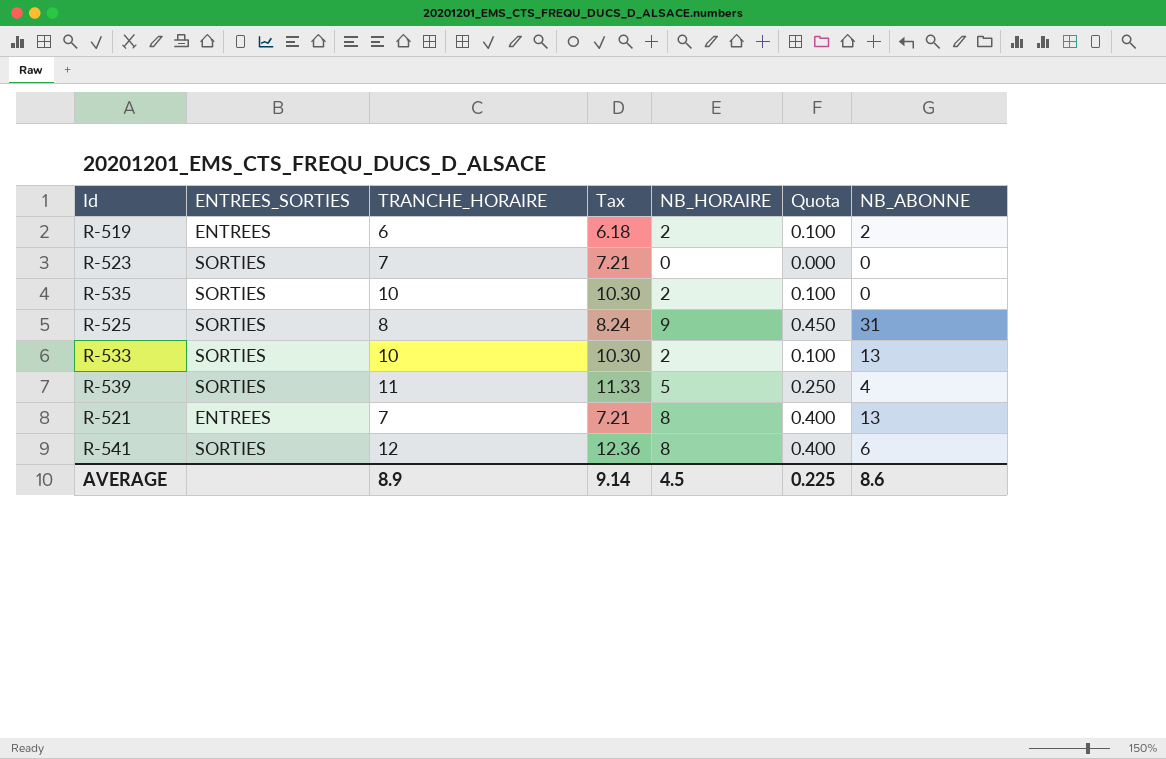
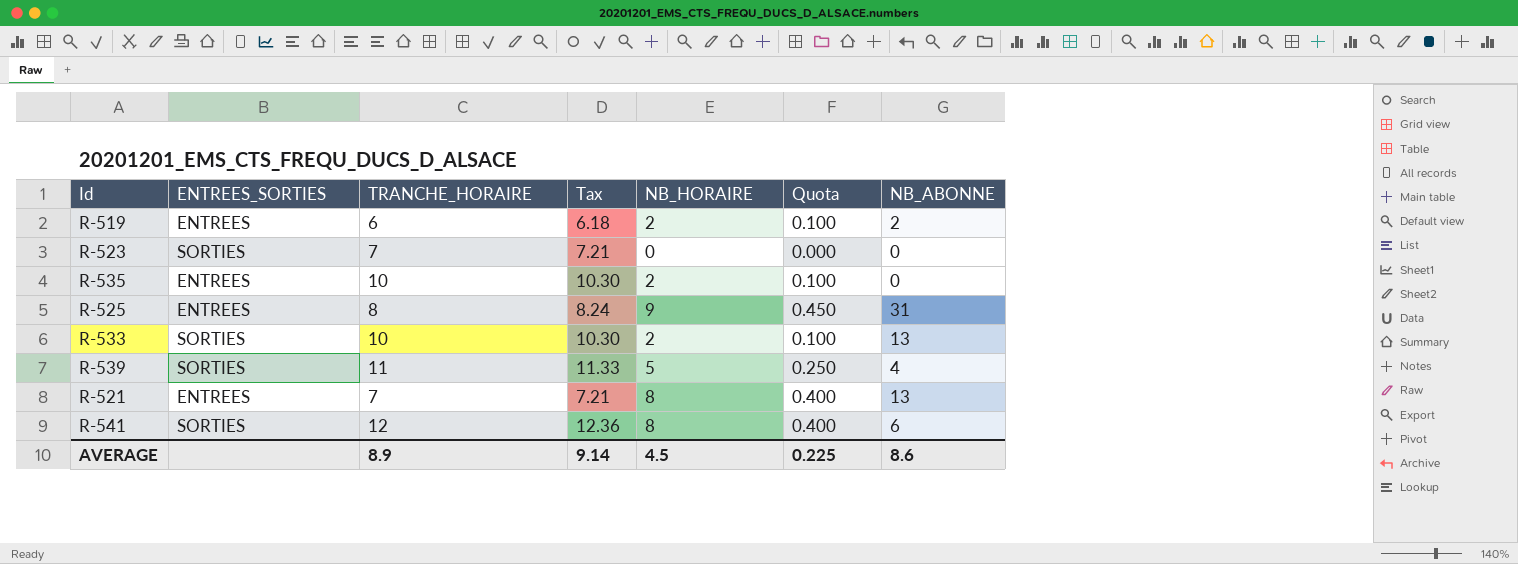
R-535 | ENTREES_SORTIES: SORTIES -> ENTREES
R-525 | ENTREES_SORTIES: SORTIES -> ENTREES

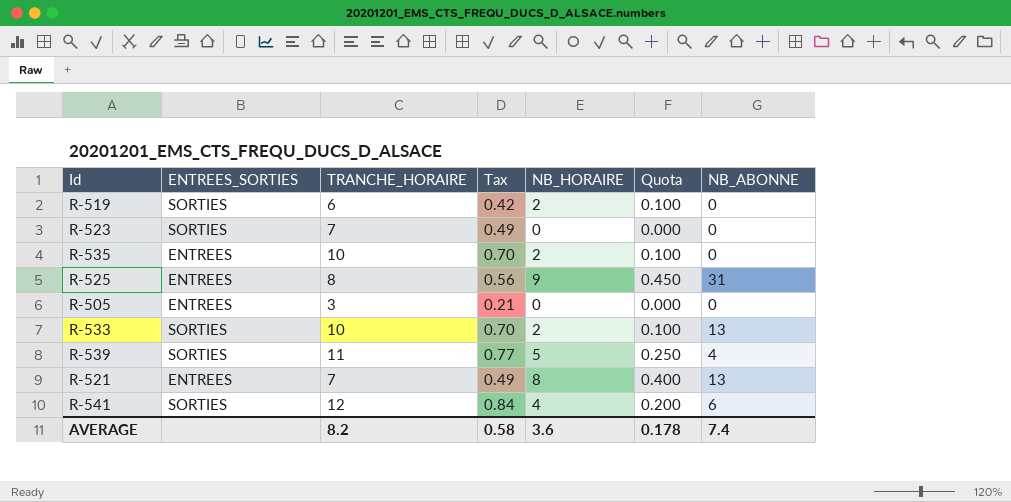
column Tax | formula: [TRANCHE_HORAIRE] * 1.03 -> [TRANCHE_HORAIRE] * 0.07
R-519 | ENTREES_SORTIES: ENTREES -> SORTIES
R-519 | NB_ABONNE: 2 -> 0
row R-505: none -> ENTREES | 3 | 0.21 | 0 | 0.000 | 0
R-541 | NB_HORAIRE: 8 -> 4
R-541 | Quota: 0.400 -> 0.200
AVERAGE | TRANCHE_HORAIRE: 8.9 -> 8.2
AVERAGE | Tax: 9.14 -> 0.58
AVERAGE | NB_HORAIRE: 4.5 -> 3.6
AVERAGE | Quota: 0.225 -> 0.178
AVERAGE | NB_ABONNE: 8.6 -> 7.4

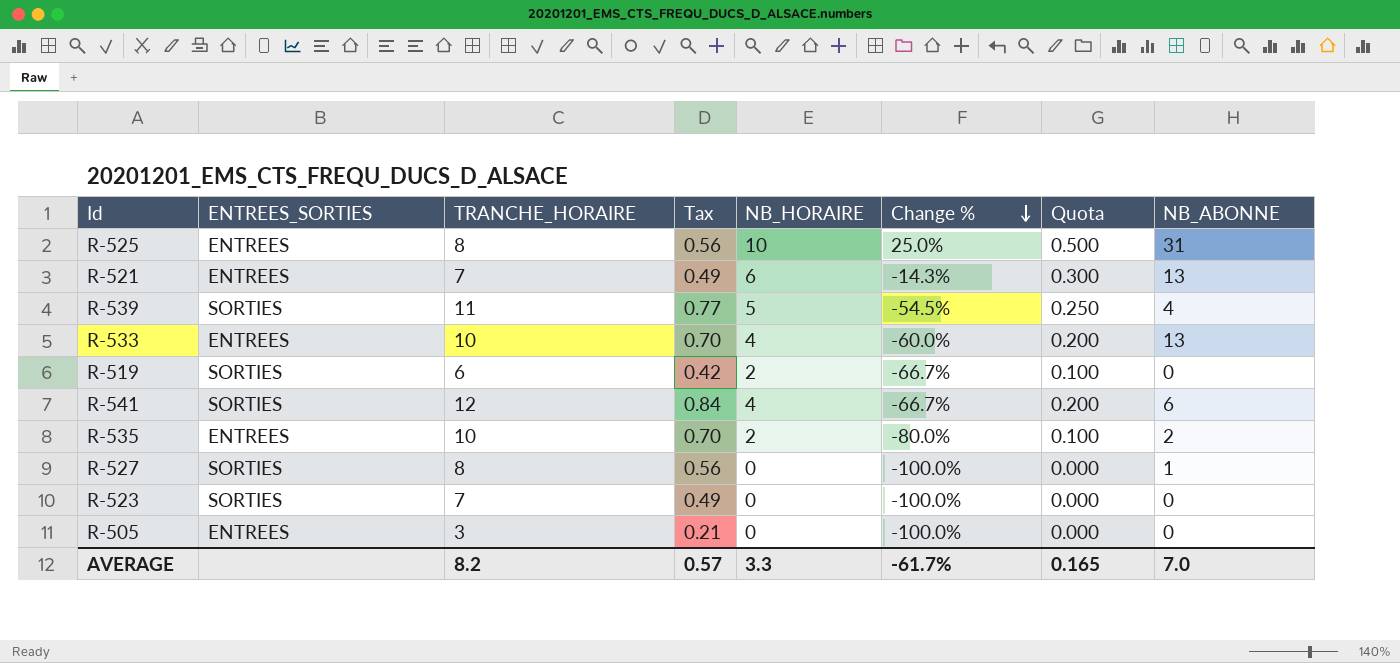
row order: none -> Change % descending
column Change % | formula: none -> ([NB_HORAIRE] - [TRANCHE_HORAIRE]) / [TRANCHE_HORAIRE]
R-525 | NB_HORAIRE: 9 -> 10
R-525 | Quota: 0.450 -> 0.500
R-521 | NB_HORAIRE: 8 -> 6
R-521 | Quota: 0.400 -> 0.300
R-533 | ENTREES_SORTIES: SORTIES -> ENTREES
R-533 | NB_HORAIRE: 2 -> 4
R-533 | Quota: 0.100 -> 0.200
R-535 | NB_ABONNE: 0 -> 2
row R-527: none -> SORTIES | 8 | 0.56 | 0 | -100.0% | 0.000 | 1
AVERAGE | Tax: 0.58 -> 0.57
AVERAGE | NB_HORAIRE: 3.6 -> 3.3
AVERAGE | Quota: 0.178 -> 0.165
AVERAGE | NB_ABONNE: 7.4 -> 7.0

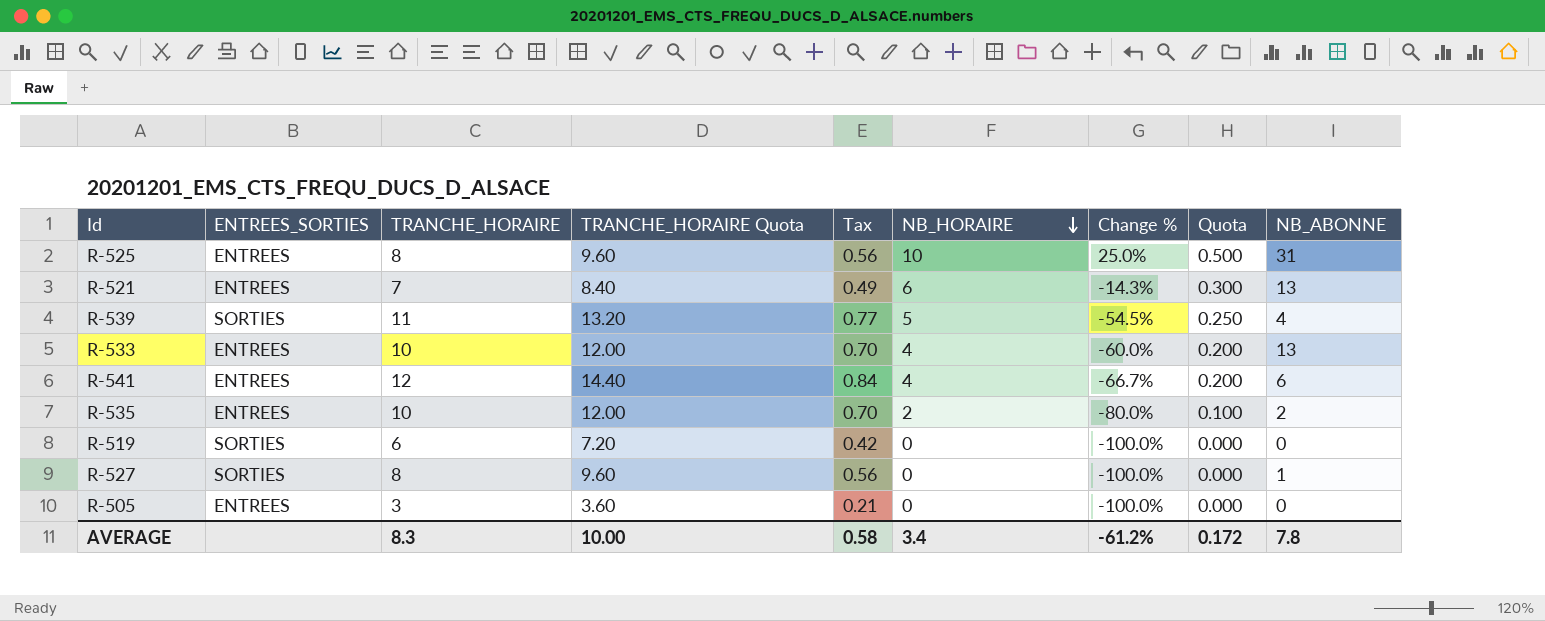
row order: Change % descending -> NB_HORAIRE descending
column TRANCHE_HORAIRE Quota | formula: none -> [TRANCHE_HORAIRE] * 1.2
row R-523: SORTIES | 7 | 0.49 | 0 | -100.0% | 0.000 | 0 -> none
R-541 | ENTREES_SORTIES: SORTIES -> ENTREES
R-519 | NB_HORAIRE: 2 -> 0
R-519 | Change %: -66.7% -> -100.0%
R-519 | Quota: 0.100 -> 0.000
AVERAGE | TRANCHE_HORAIRE: 8.2 -> 8.3
AVERAGE | Tax: 0.57 -> 0.58
AVERAGE | NB_HORAIRE: 3.3 -> 3.4
AVERAGE | Change %: -61.7% -> -61.2%
AVERAGE | Quota: 0.165 -> 0.172
AVERAGE | NB_ABONNE: 7.0 -> 7.8

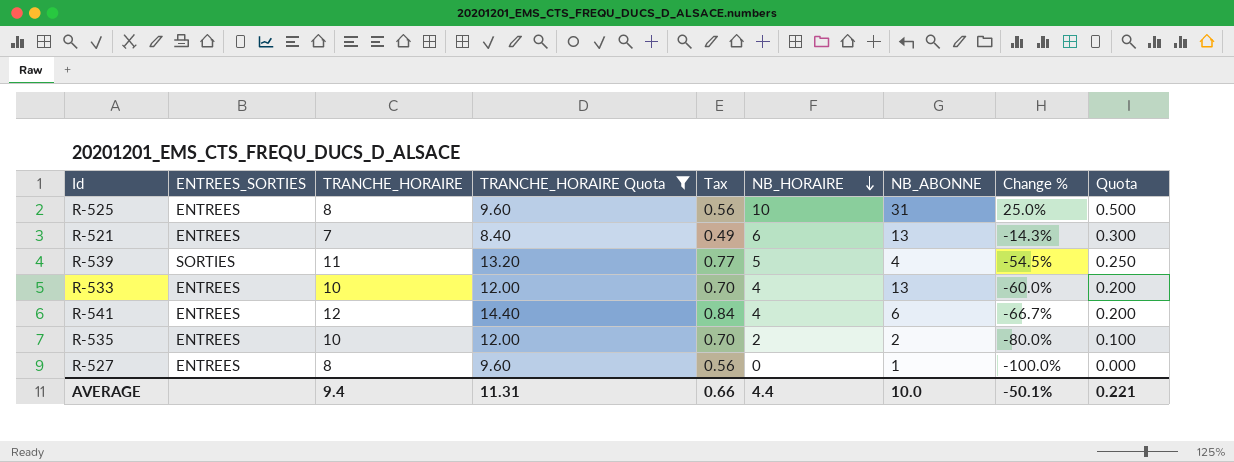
filter: none -> TRANCHE_HORAIRE Quota >= 8.40
column NB_ABONNE | position: 9 -> 7
R-527 | ENTREES_SORTIES: SORTIES -> ENTREES
AVERAGE | TRANCHE_HORAIRE: 8.3 -> 9.4
AVERAGE | TRANCHE_HORAIRE Quota: 10.00 -> 11.31
AVERAGE | Tax: 0.58 -> 0.66
AVERAGE | NB_HORAIRE: 3.4 -> 4.4
AVERAGE | NB_ABONNE: 7.8 -> 10.0
AVERAGE | Change %: -61.2% -> -50.1%
AVERAGE | Quota: 0.172 -> 0.221

